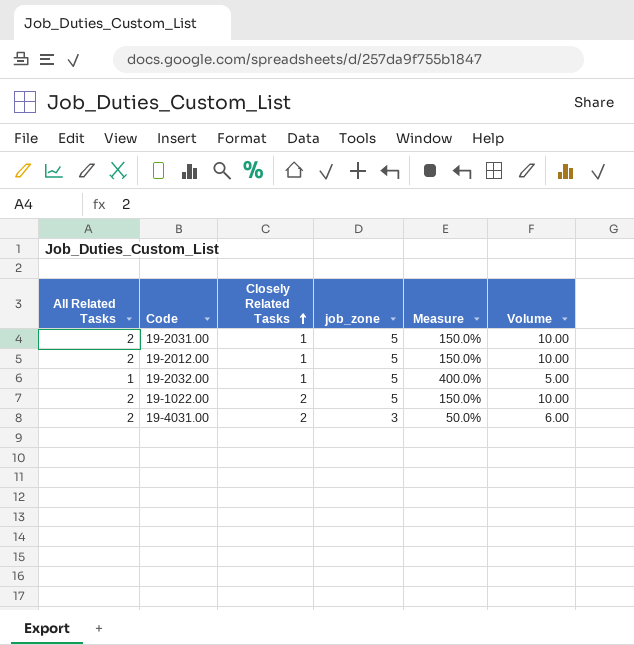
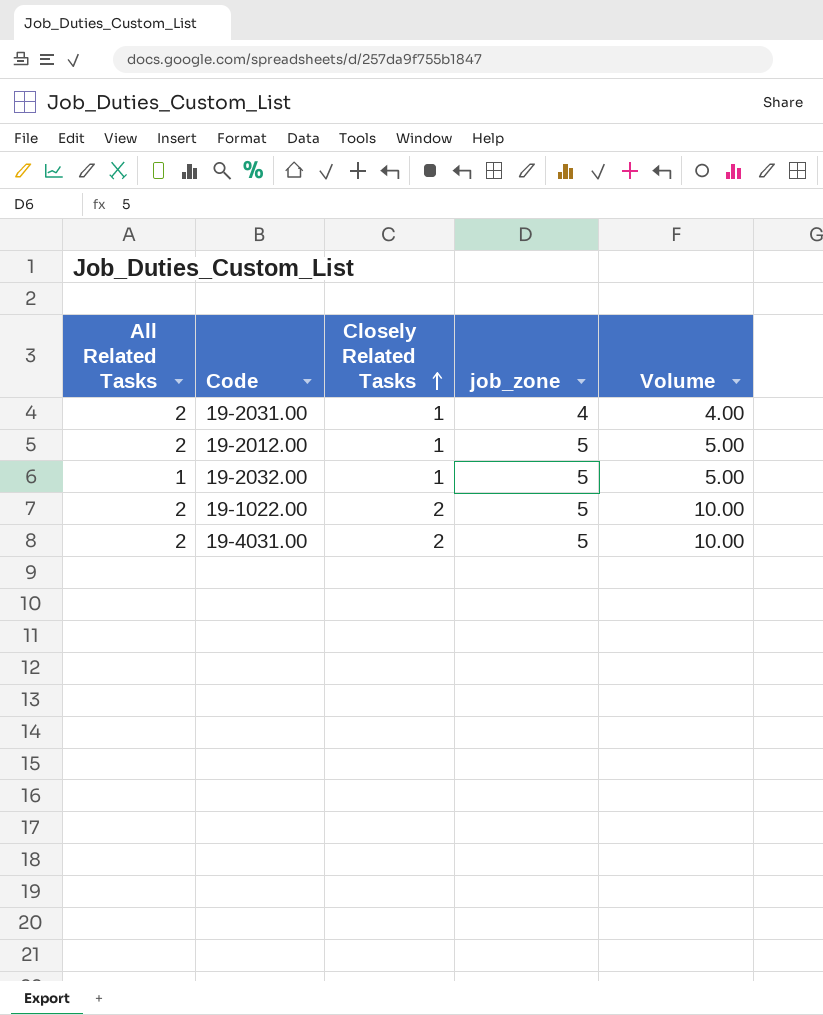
column Measure | formula: ([job_zone] - [All Related Tasks]) / [All Related Tasks] -> none
column Volume | formula: [All Related Tasks] * [job_zone] -> [Closely Related Tasks] * [job_zone]
19-2031.00 | job_zone: 5 -> 4
19-4031.00 | job_zone: 3 -> 5

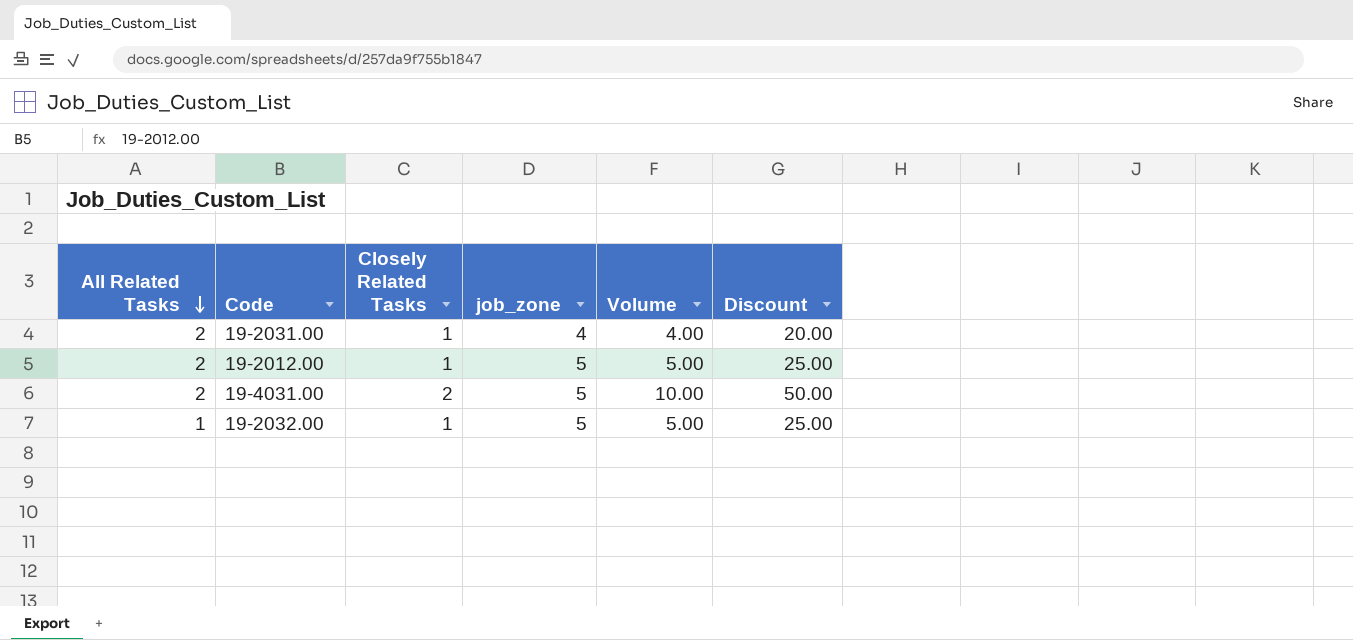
row order: Closely Related Tasks ascending -> All Related Tasks descending
column Discount | formula: none -> [Volume] * 5
row 19-1022.00: 2 | 2 | 5 | 10.00 -> none

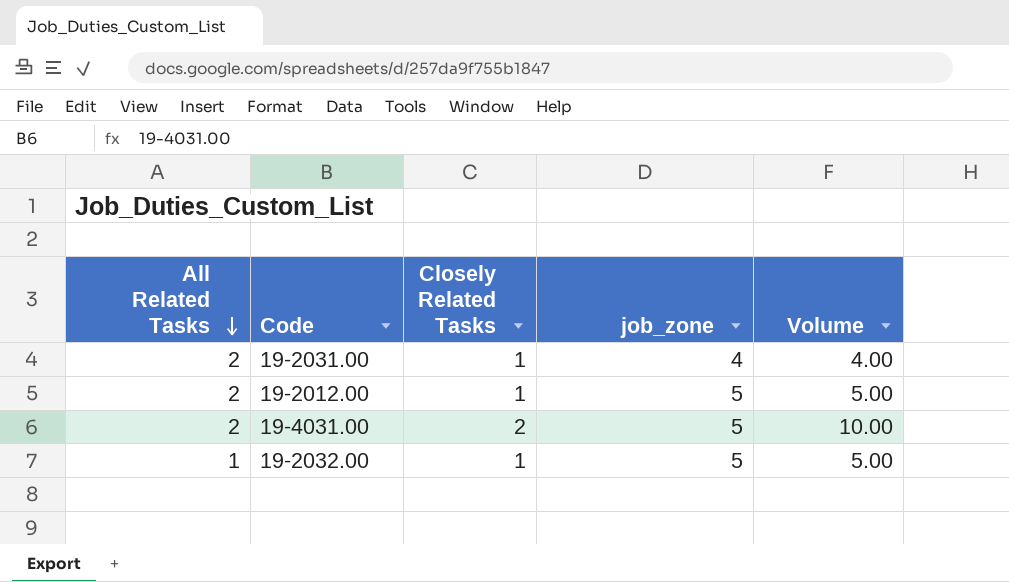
column Discount | formula: [Volume] * 5 -> none

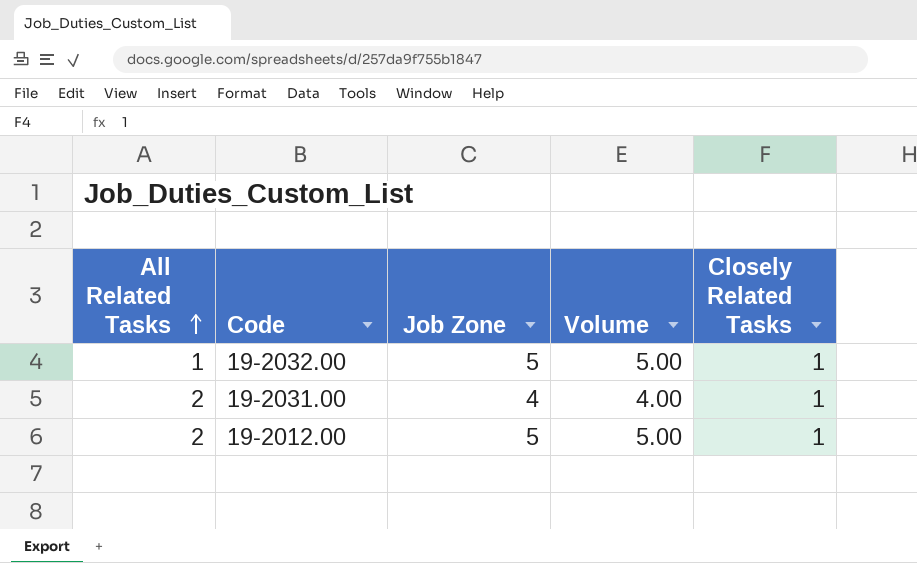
row order: All Related Tasks descending -> All Related Tasks ascending
column name: job_zone -> Job Zone
column Closely Related Tasks | position: 3 -> 5
row 19-4031.00: 2 | 2 | 5 | 10.00 -> none

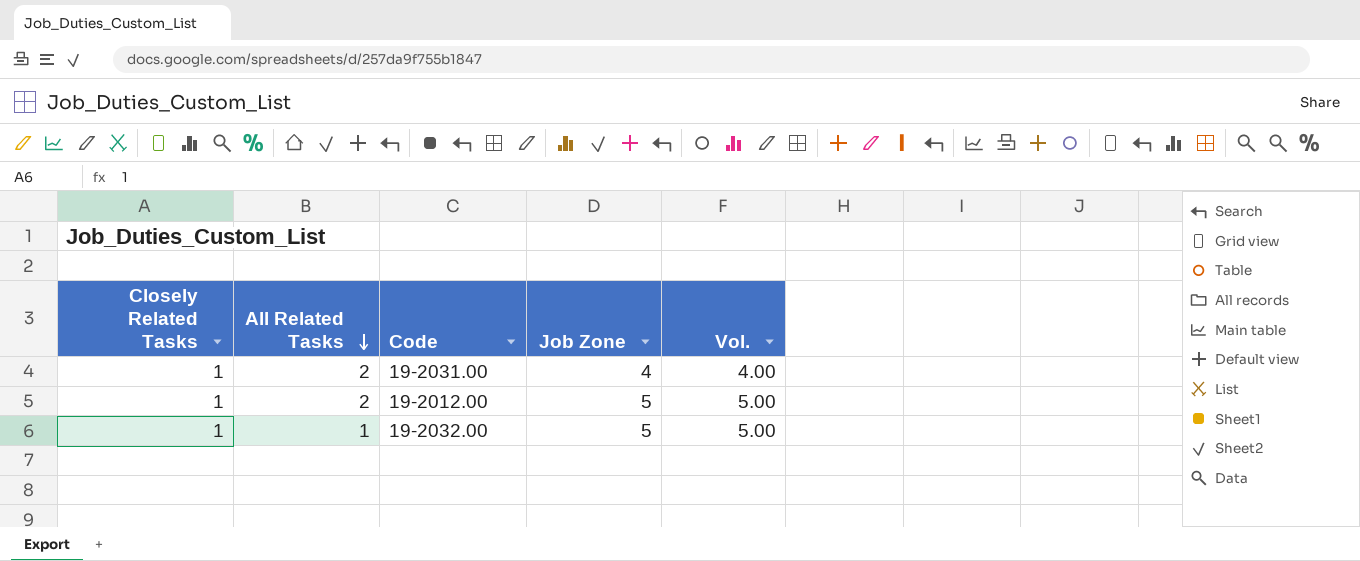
row order: All Related Tasks ascending -> All Related Tasks descending
column Closely Related Tasks | position: 5 -> 1
column name: Volume -> Vol.

